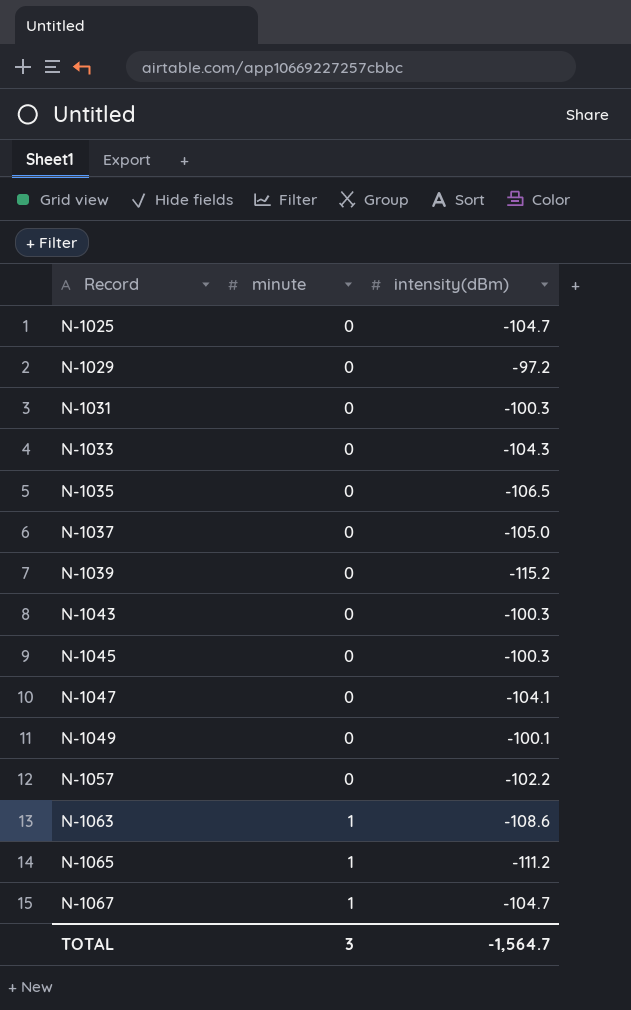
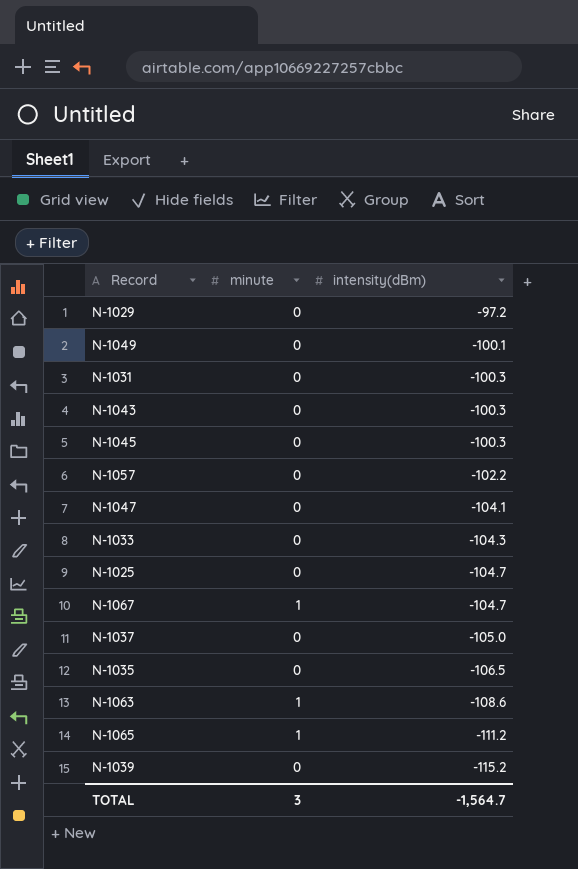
row order: Record ascending -> intensity(dBm) descending

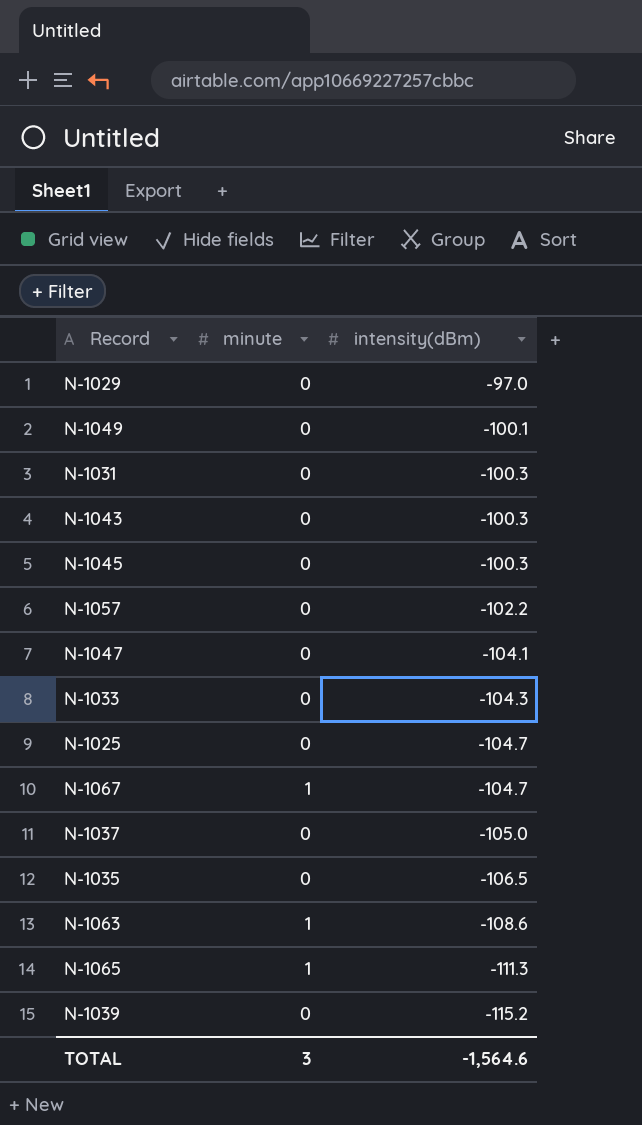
N-1029 | intensity(dBm): -97.2 -> -97.0
N-1065 | intensity(dBm): -111.2 -> -111.3
TOTAL | intensity(dBm): -1,564.7 -> -1,564.6

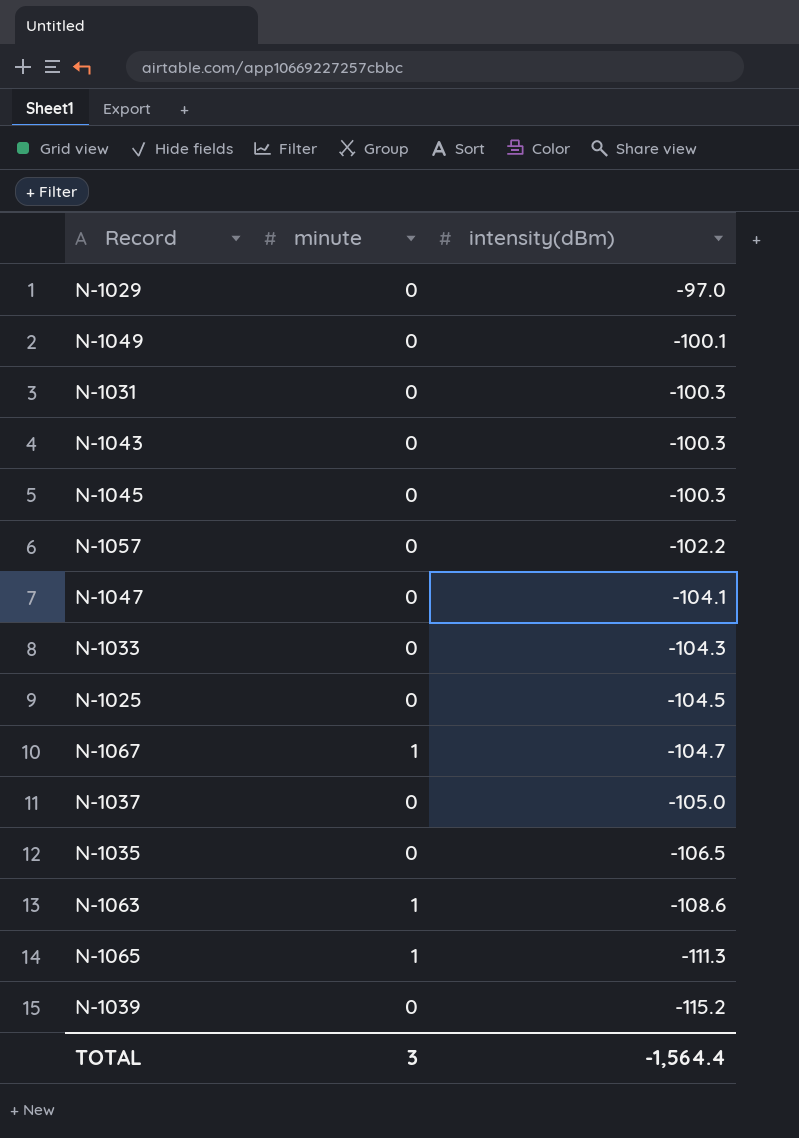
N-1025 | intensity(dBm): -104.7 -> -104.5
TOTAL | intensity(dBm): -1,564.6 -> -1,564.4

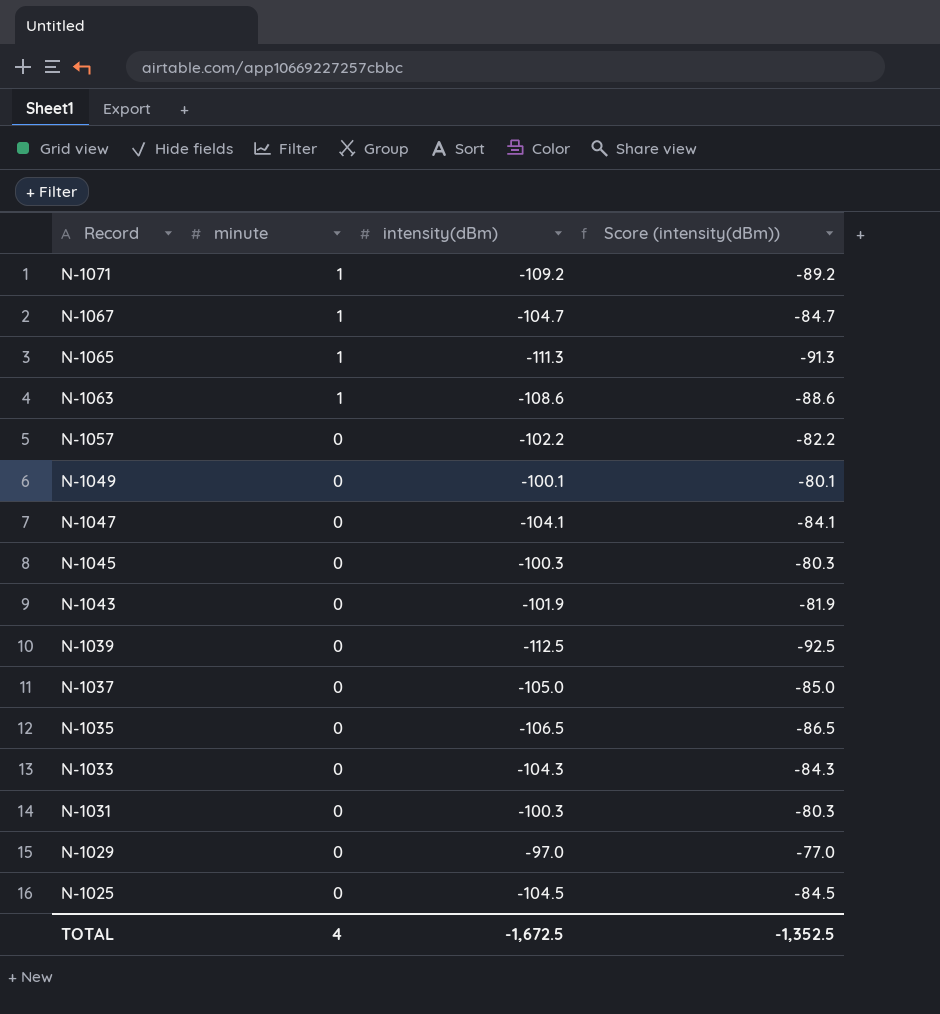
row order: intensity(dBm) descending -> Record descending
column Score (intensity(dBm)) | formula: none -> [intensity(dBm)] + 20
row N-1071: none -> 1 | -109.2 | -89.2
N-1043 | intensity(dBm): -100.3 -> -101.9
N-1039 | intensity(dBm): -115.2 -> -112.5
TOTAL | minute: 3 -> 4
TOTAL | intensity(dBm): -1,564.4 -> -1,672.5

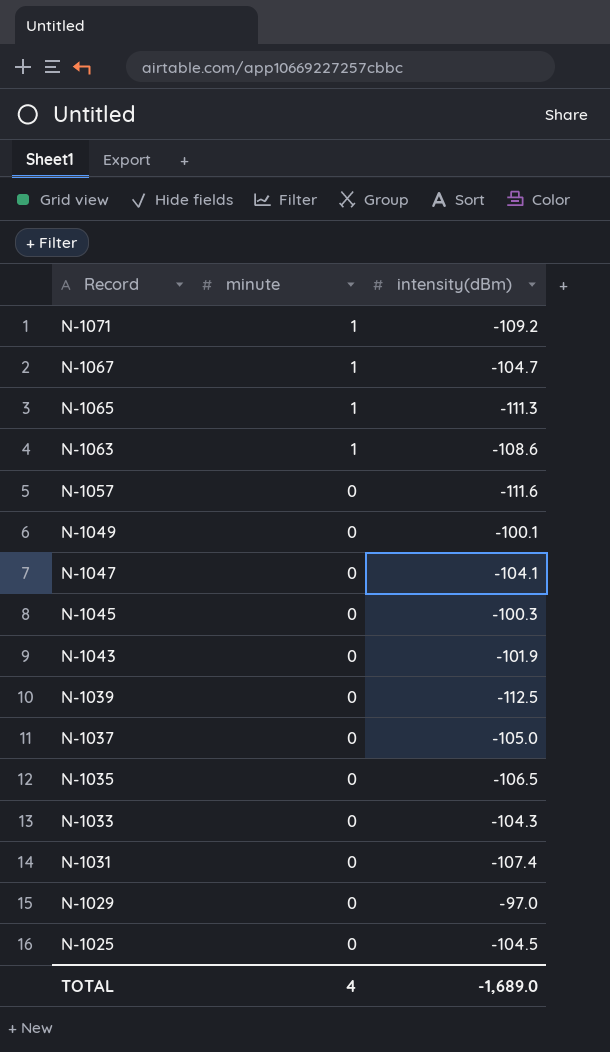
column Score (intensity(dBm)) | formula: [intensity(dBm)] + 20 -> none
N-1057 | intensity(dBm): -102.2 -> -111.6
N-1031 | intensity(dBm): -100.3 -> -107.4
TOTAL | intensity(dBm): -1,672.5 -> -1,689.0

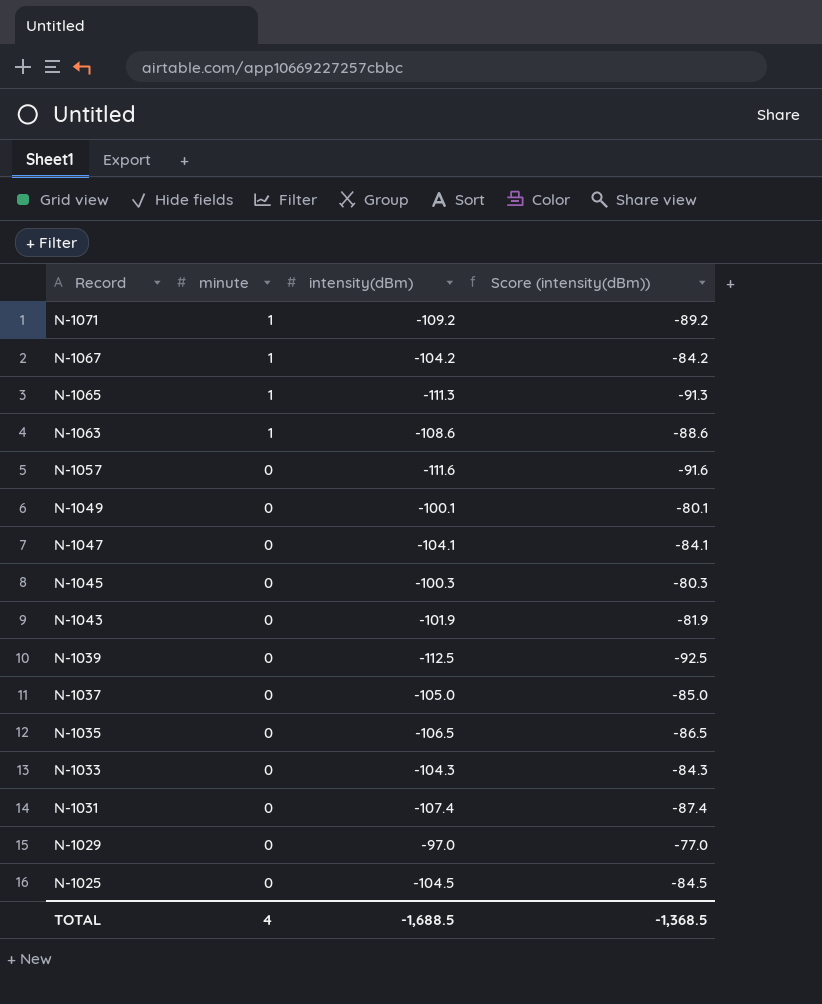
column Score (intensity(dBm)) | formula: none -> [intensity(dBm)] + 20
N-1067 | intensity(dBm): -104.7 -> -104.2
TOTAL | intensity(dBm): -1,689.0 -> -1,688.5

